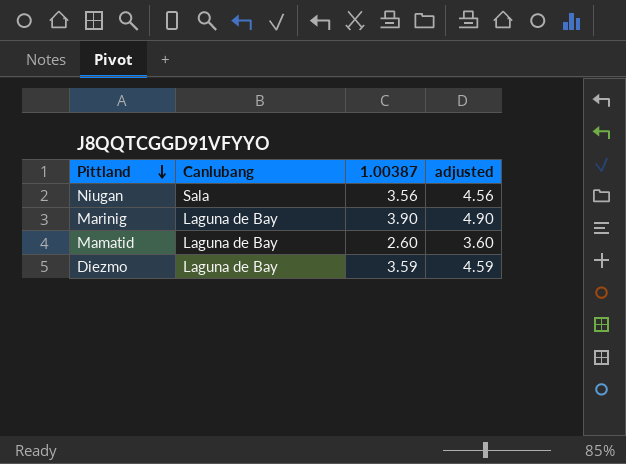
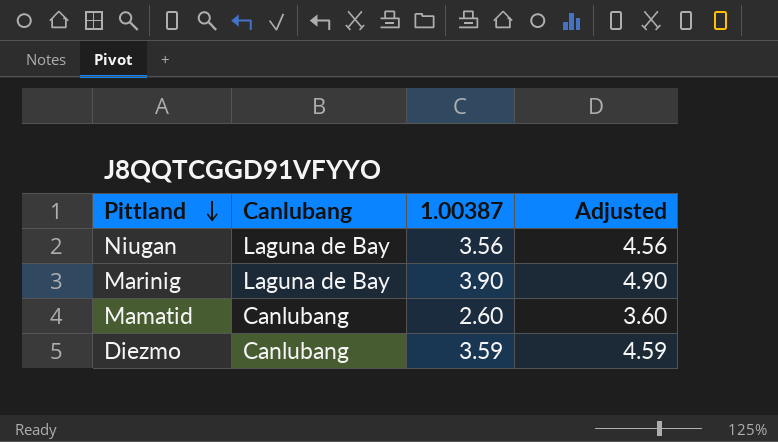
column name: adjusted -> Adjusted
Niugan | Canlubang: Sala -> Laguna de Bay
Mamatid | Canlubang: Laguna de Bay -> Canlubang
Diezmo | Canlubang: Laguna de Bay -> Canlubang

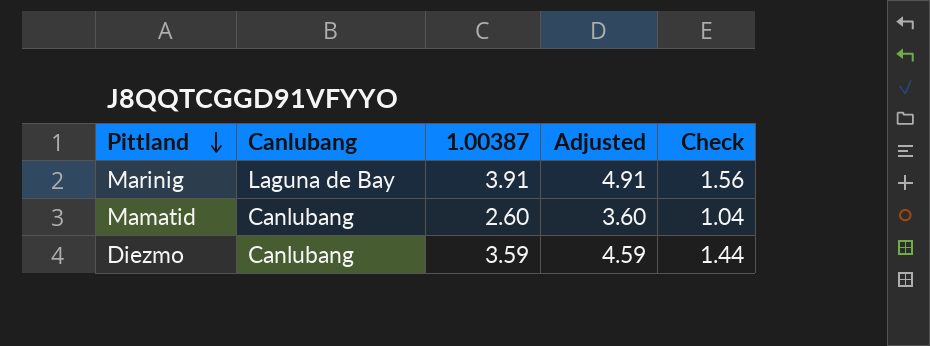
column Check | formula: none -> [1.00387] * 0.4
row Niugan: Laguna de Bay | 3.56 | 4.56 -> none
Marinig | 1.00387: 3.90 -> 3.91
Marinig | Adjusted: 4.90 -> 4.91

